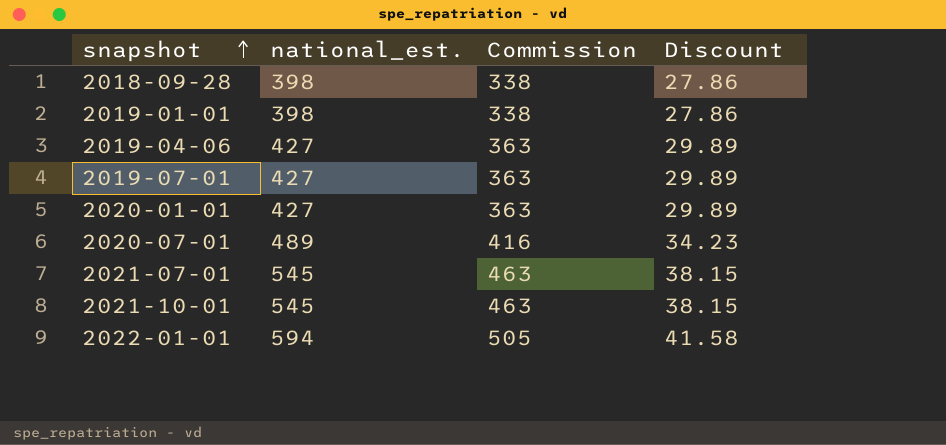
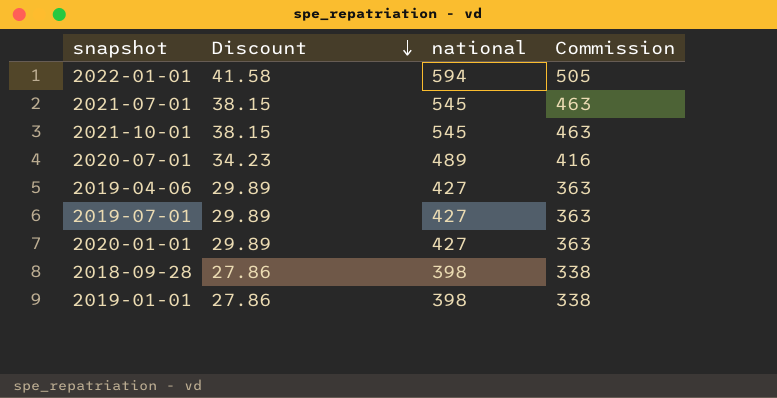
row order: snapshot ascending -> Discount descending
column Discount | position: 4 -> 2
column name: national_est. -> national

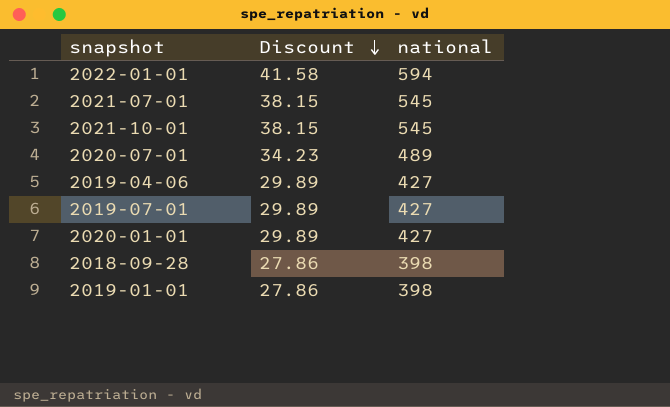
column Commission | formula: [national] * 0.85 -> none

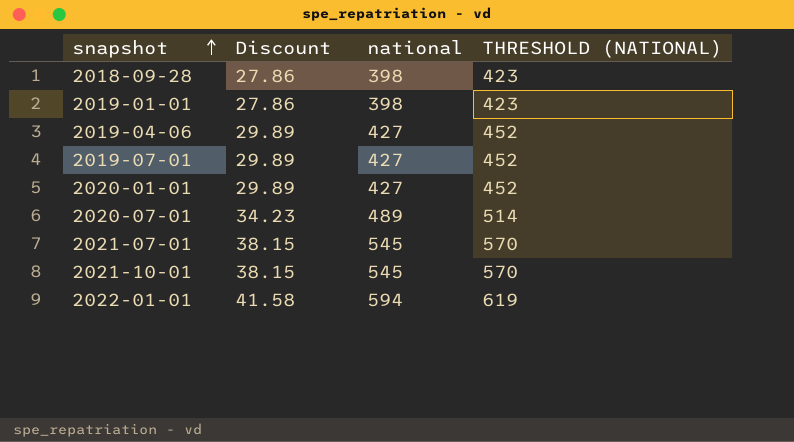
row order: Discount descending -> snapshot ascending
column THRESHOLD (NATIONAL) | formula: none -> [national] + 25

